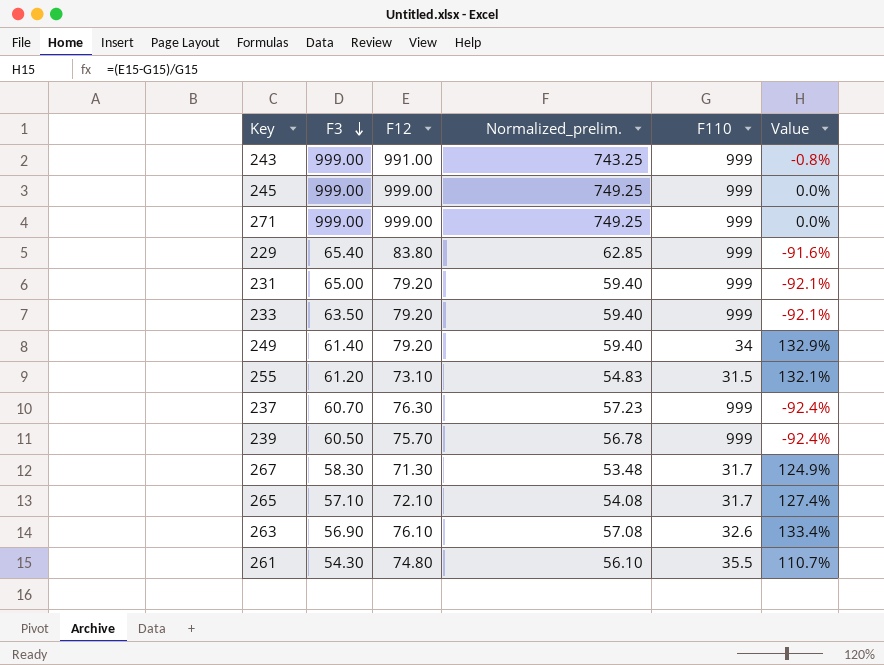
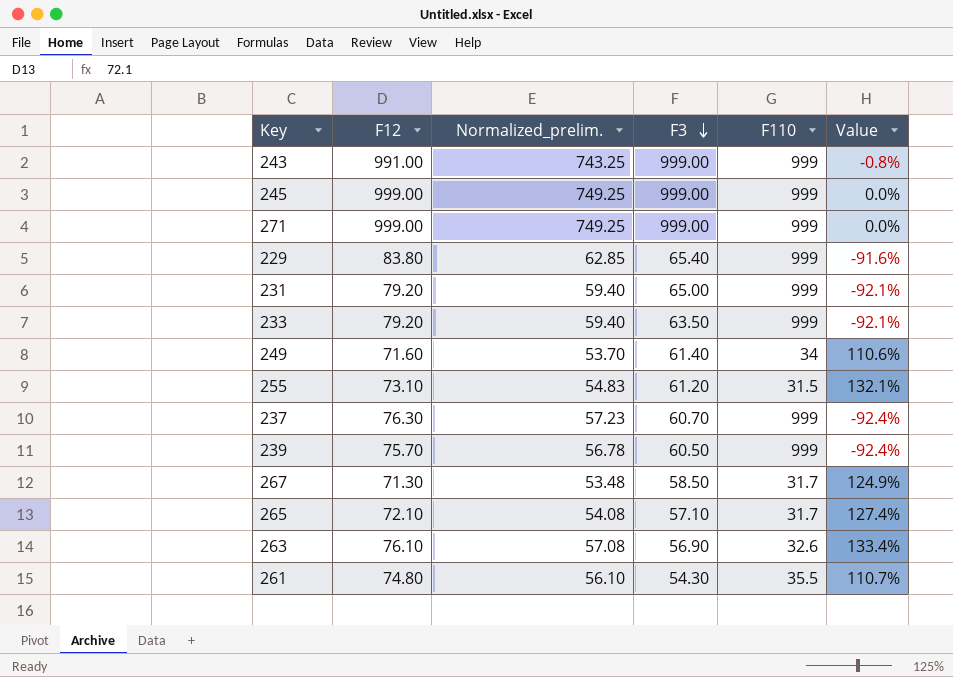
column F3 | position: 2 -> 4
249 | F12: 79.20 -> 71.60
249 | Normalized_prelim.: 59.40 -> 53.70
249 | Value: 132.9% -> 110.6%
267 | F3: 58.30 -> 58.50

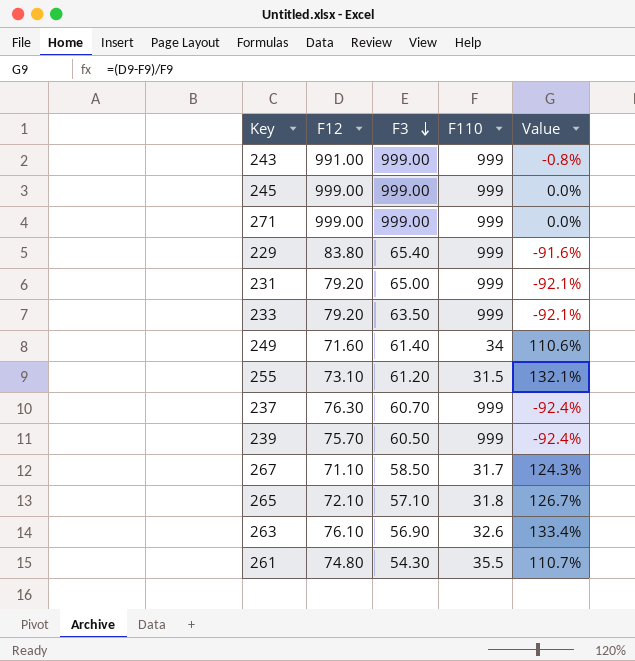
column Normalized_prelim. | formula: [F12] * 0.75 -> none
267 | F12: 71.30 -> 71.10
267 | Value: 124.9% -> 124.3%
265 | F110: 31.7 -> 31.8
265 | Value: 127.4% -> 126.7%

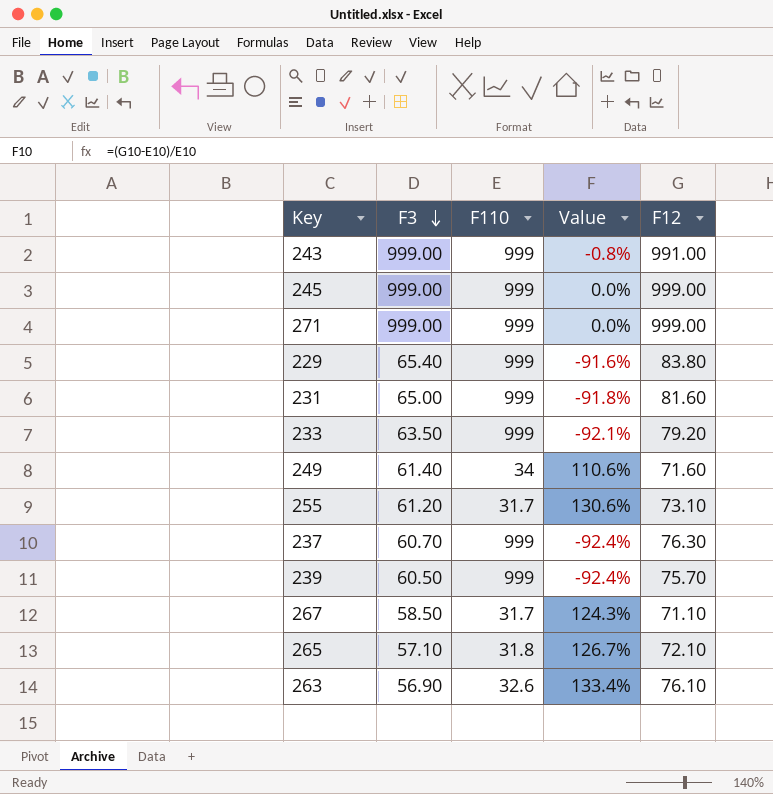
column F12 | position: 2 -> 5
row 261: 74.80 | 54.30 | 35.5 | 110.7% -> none
231 | Value: -92.1% -> -91.8%
231 | F12: 79.20 -> 81.60
255 | F110: 31.5 -> 31.7
255 | Value: 132.1% -> 130.6%

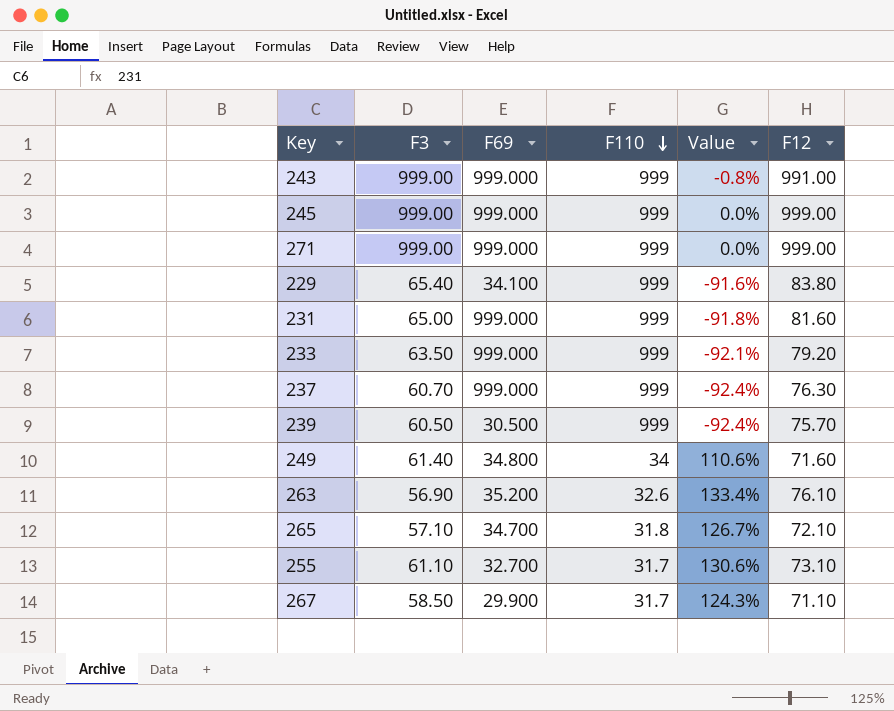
row order: F3 descending -> F110 descending
column F69 | position: none -> 3
255 | F3: 61.20 -> 61.10

